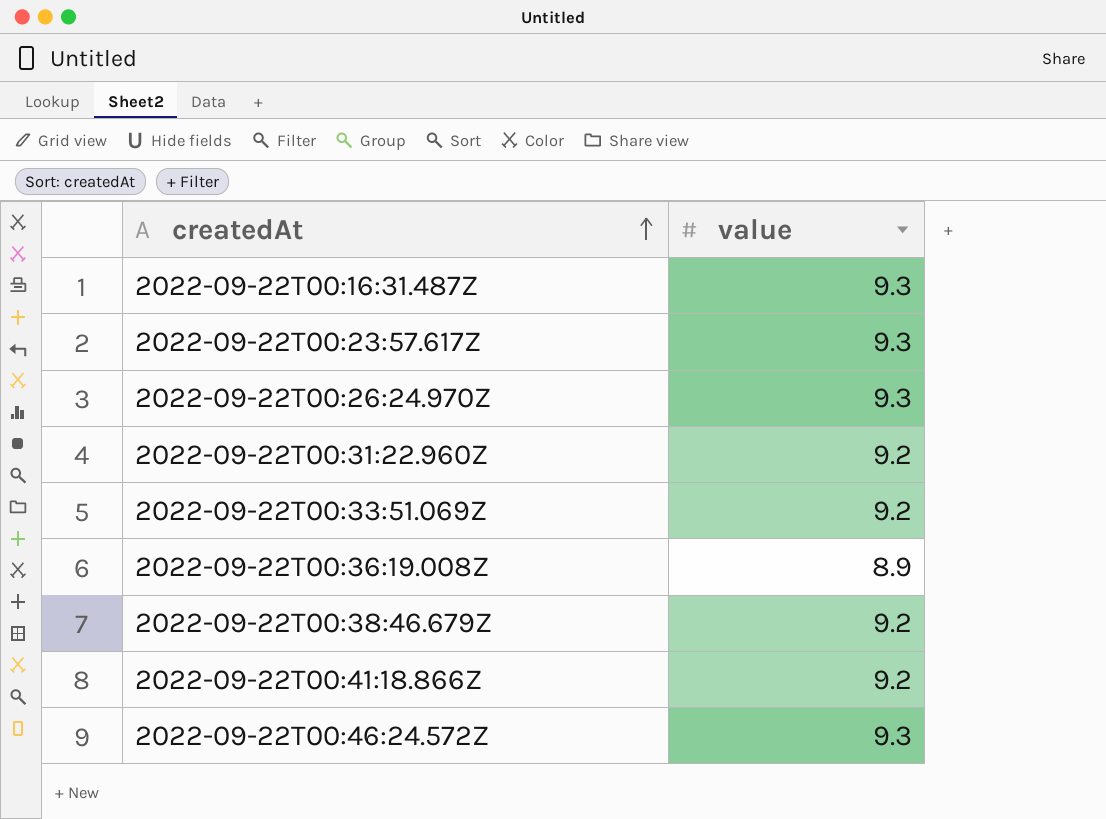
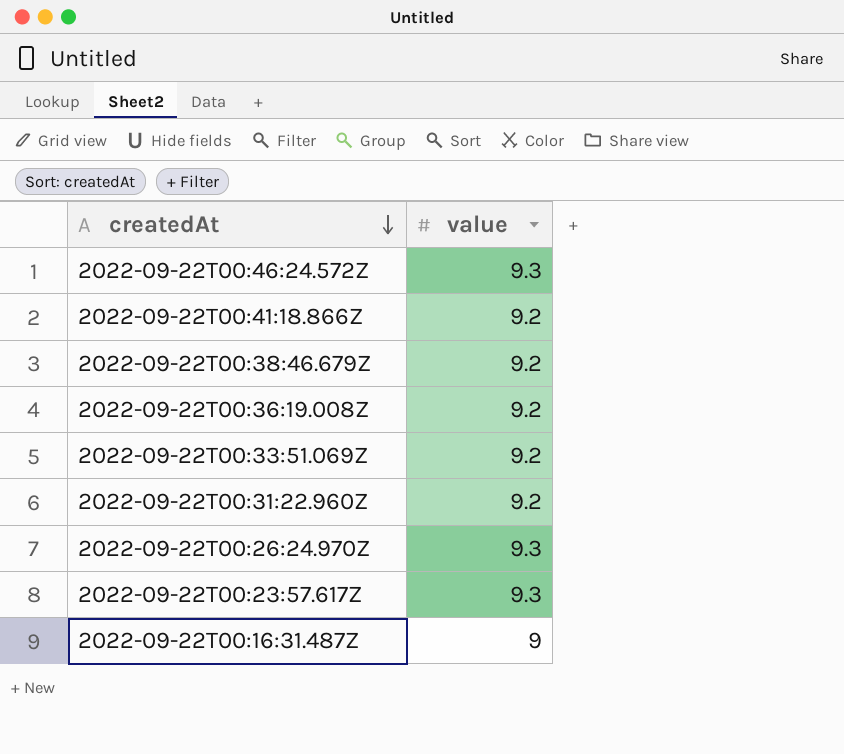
row order: createdAt ascending -> createdAt descending
2022-09-22T00:36:19.008Z | value: 8.9 -> 9.2
2022-09-22T00:16:31.487Z | value: 9.3 -> 9

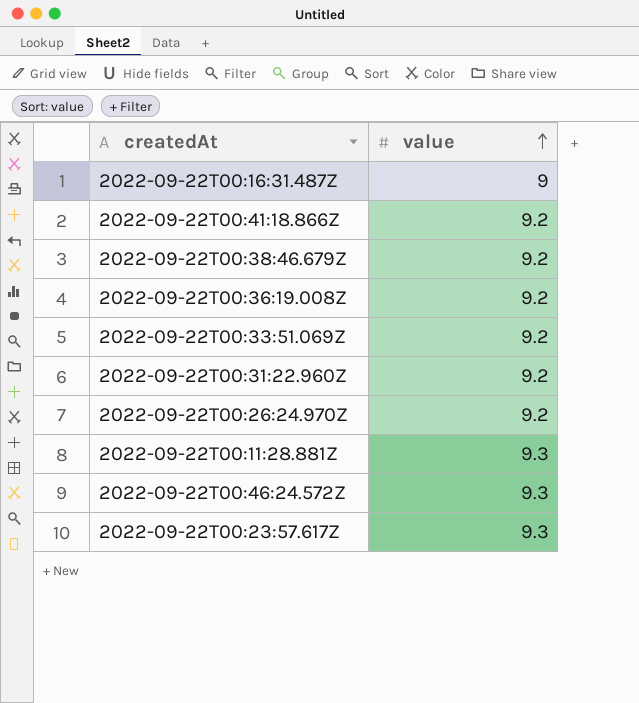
row order: createdAt descending -> value ascending
2022-09-22T00:26:24.970Z | value: 9.3 -> 9.2
row 2022-09-22T00:11:28.881Z: none -> 9.3

